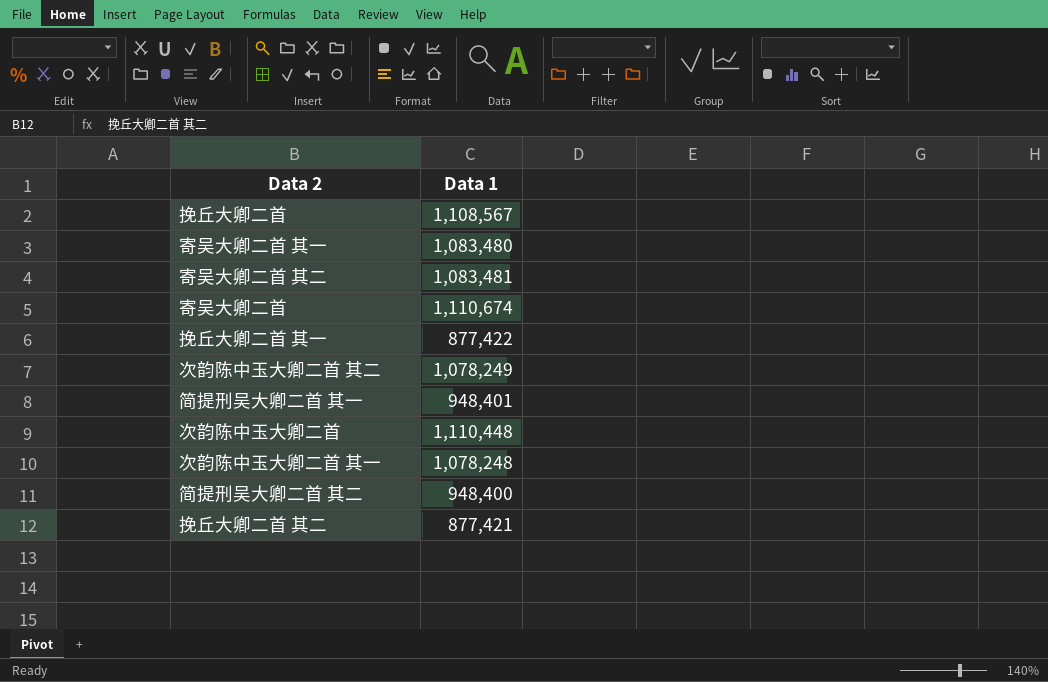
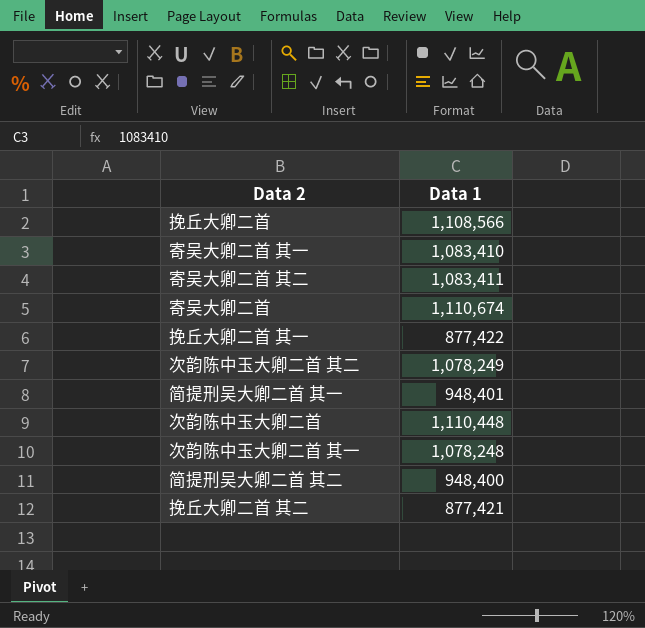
挽丘大卿二首 | Data 1: 1,108,567 -> 1,108,566
寄吴大卿二首 其一 | Data 1: 1,083,480 -> 1,083,410
寄吴大卿二首 其二 | Data 1: 1,083,481 -> 1,083,411

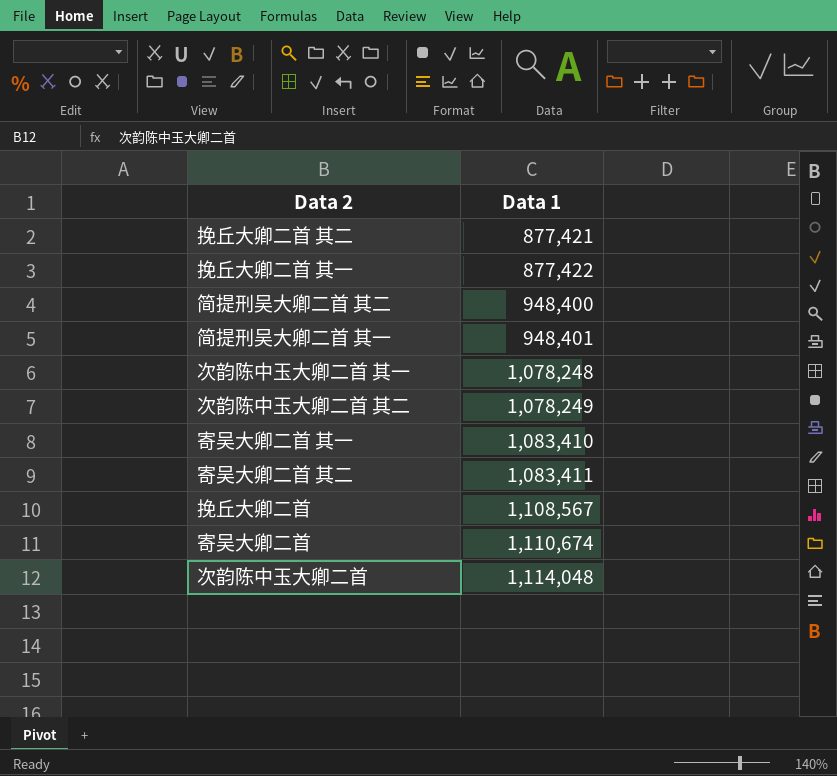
row order: none -> Data 1 ascending
挽丘大卿二首 | Data 1: 1,108,566 -> 1,108,567
次韵陈中玉大卿二首 | Data 1: 1,110,448 -> 1,114,048

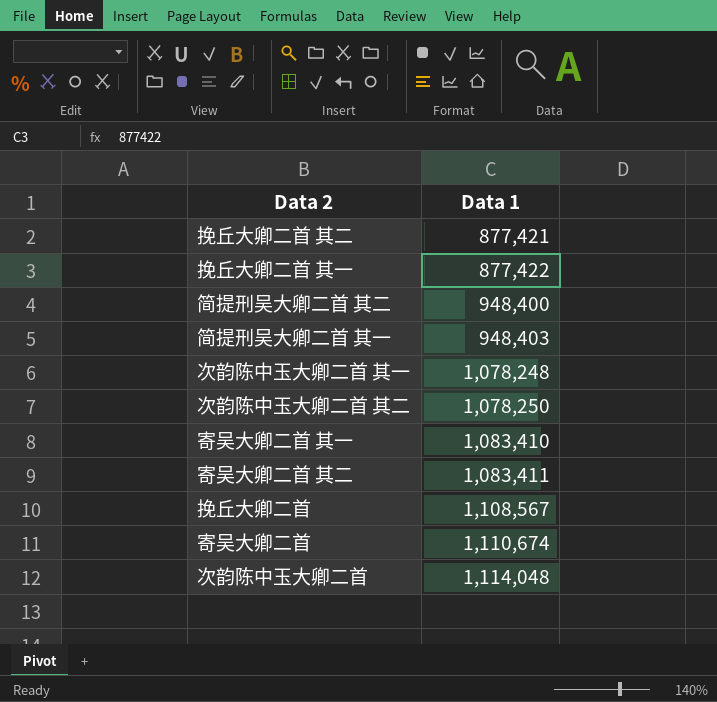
简提刑吴大卿二首 其一 | Data 1: 948,401 -> 948,403
次韵陈中玉大卿二首 其二 | Data 1: 1,078,249 -> 1,078,250

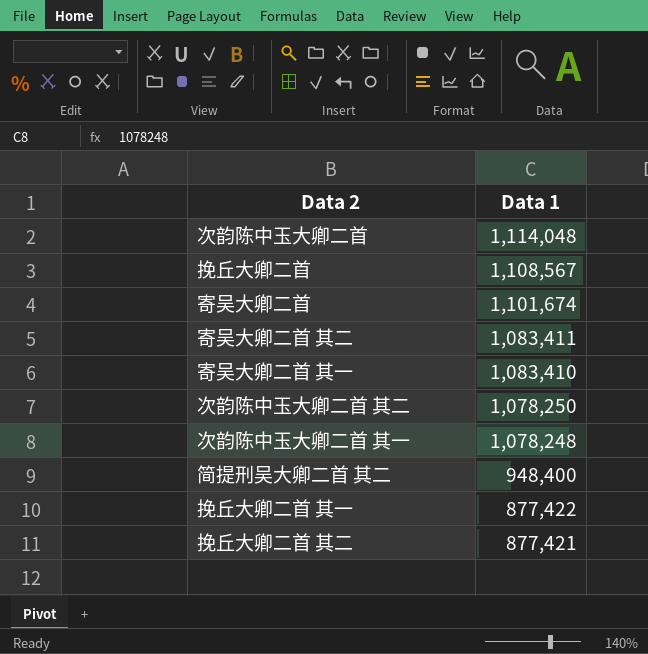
row order: Data 1 ascending -> Data 1 descending
row 简提刑吴大卿二首 其一: 948,403 -> none
寄吴大卿二首 | Data 1: 1,110,674 -> 1,101,674

